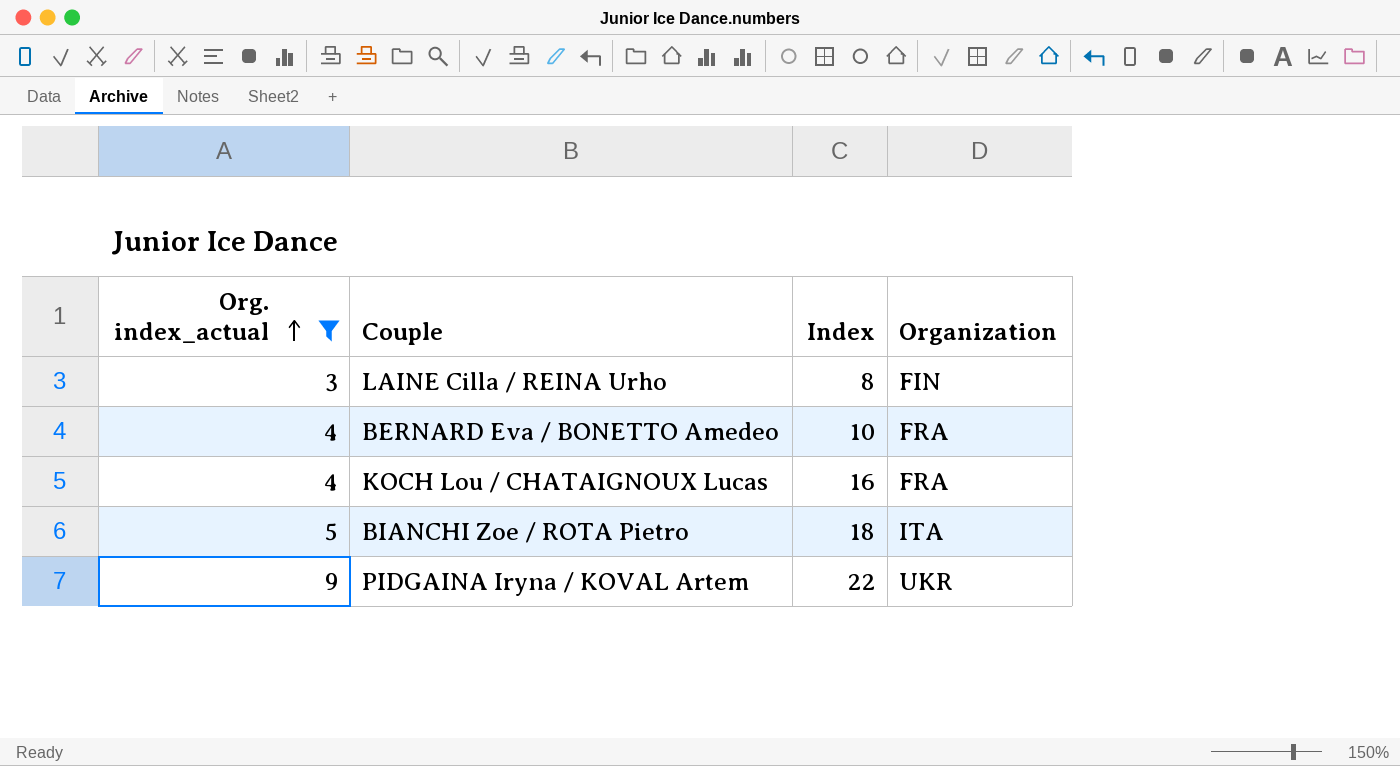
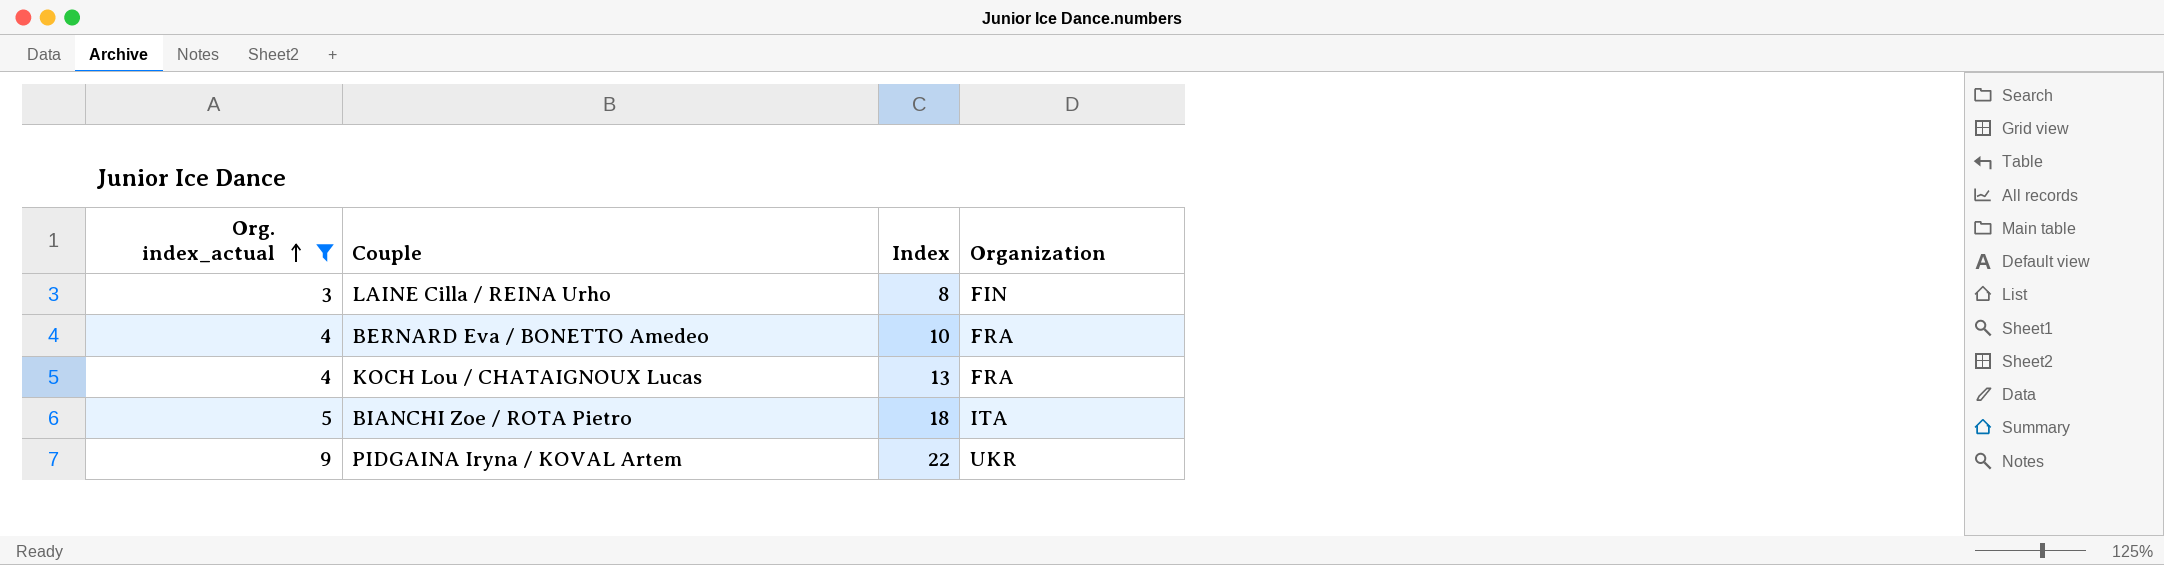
KOCH Lou / CHATAIGNOUX Lucas | Index: 16 -> 13

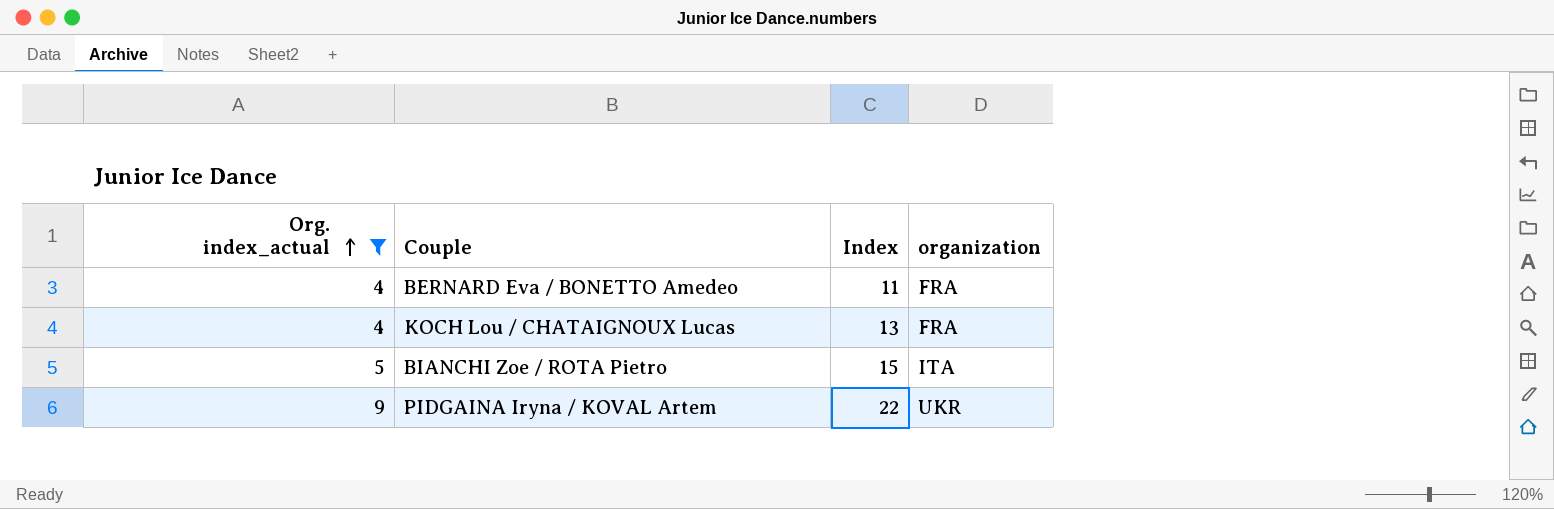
column name: Organization -> organization
row LAINE Cilla / REINA Urho: 3 | 8 | FIN -> none
BERNARD Eva / BONETTO Amedeo | Index: 10 -> 11
BIANCHI Zoe / ROTA Pietro | Index: 18 -> 15

